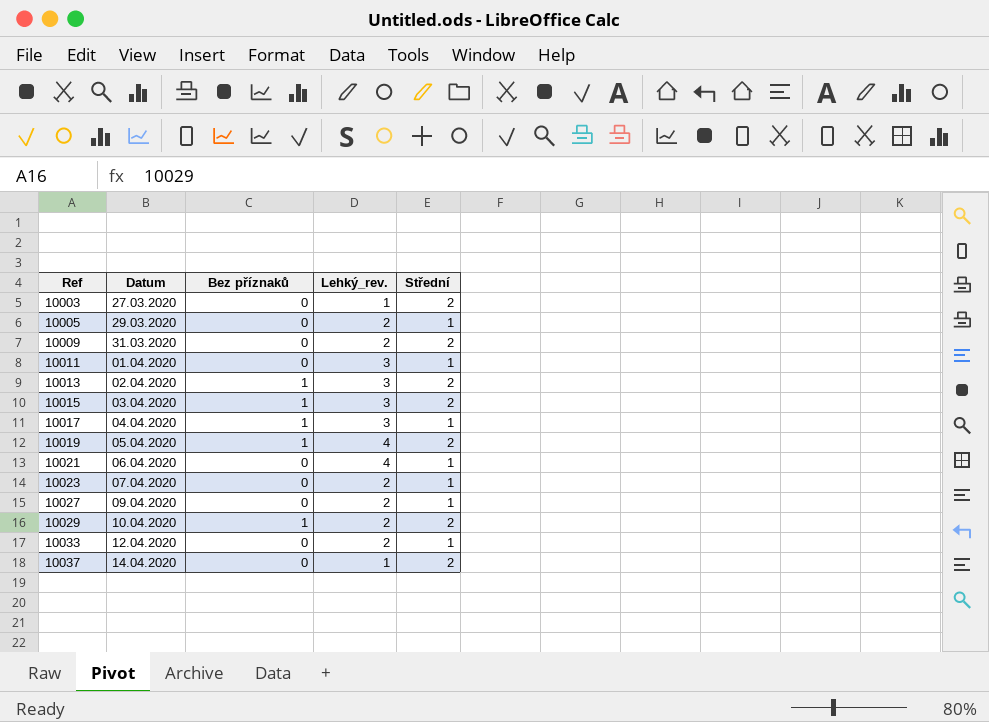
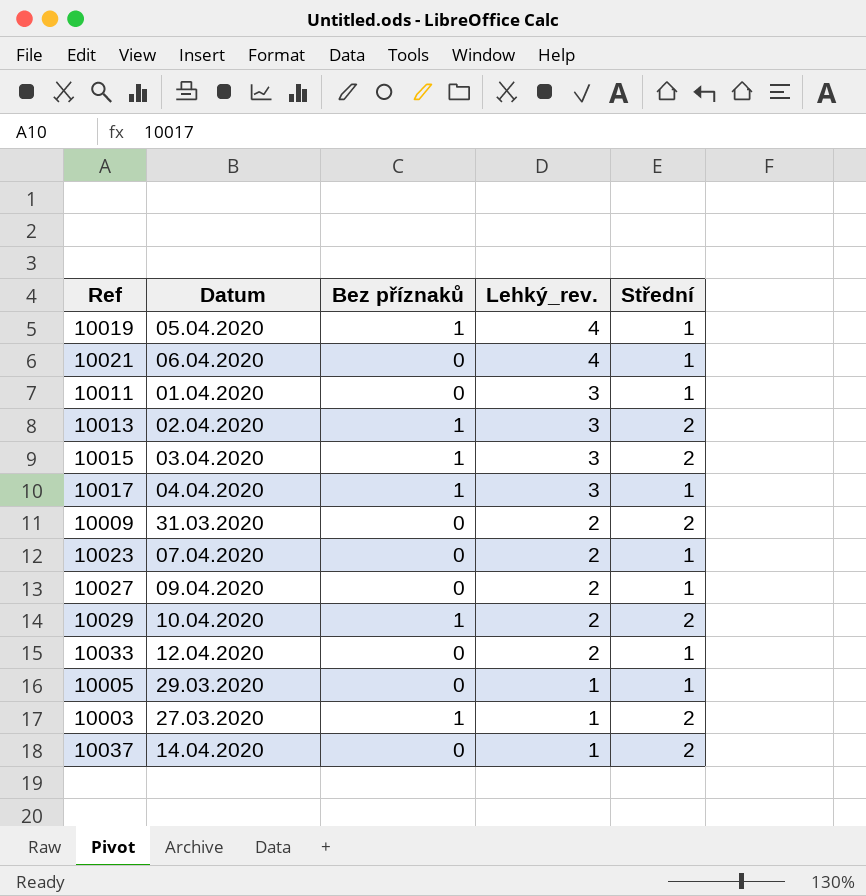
row order: Ref ascending -> Lehký_rev. descending
10019 | Střední: 2 -> 1
10005 | Lehký_rev.: 2 -> 1
10003 | Bez příznaků: 0 -> 1

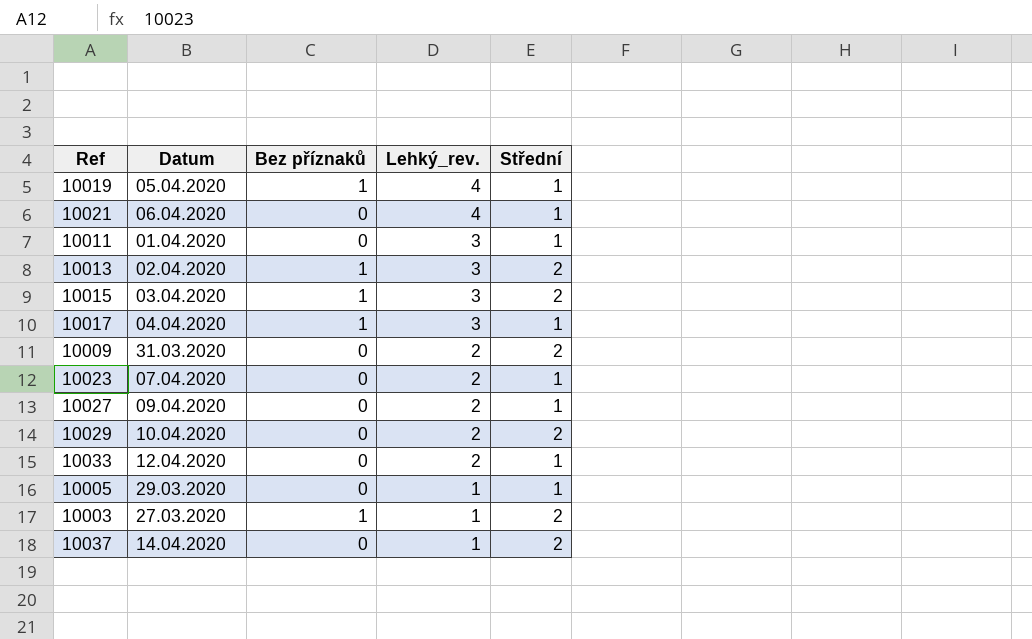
10029 | Bez příznaků: 1 -> 0

